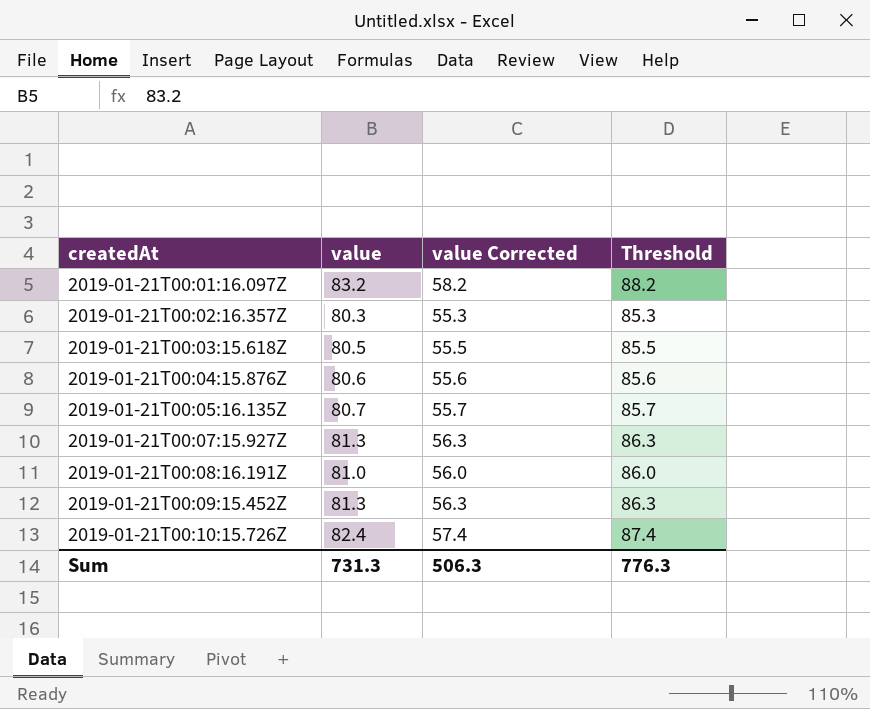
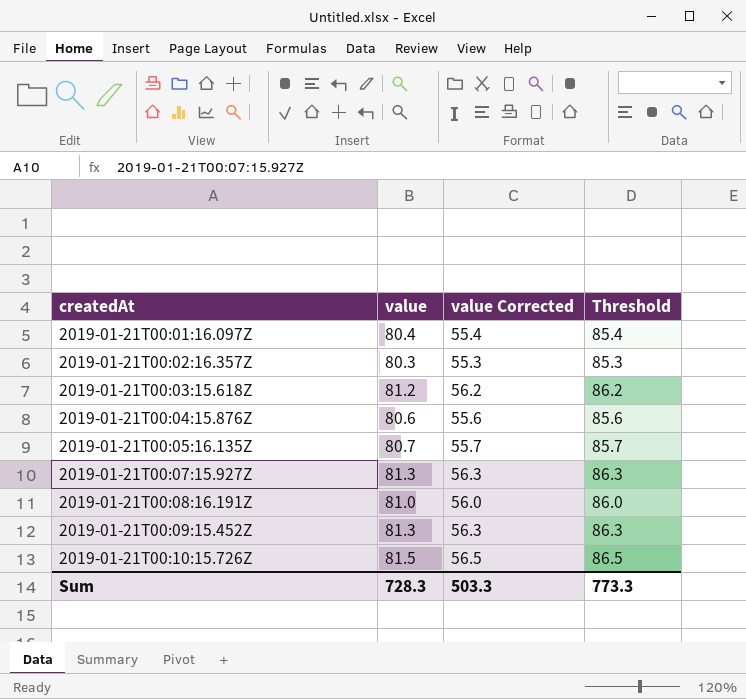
2019-01-21T00:01:16.097Z | value: 83.2 -> 80.4
2019-01-21T00:01:16.097Z | value Corrected: 58.2 -> 55.4
2019-01-21T00:01:16.097Z | Threshold: 88.2 -> 85.4
2019-01-21T00:03:15.618Z | value: 80.5 -> 81.2
2019-01-21T00:03:15.618Z | value Corrected: 55.5 -> 56.2
2019-01-21T00:03:15.618Z | Threshold: 85.5 -> 86.2
2019-01-21T00:10:15.726Z | value: 82.4 -> 81.5
2019-01-21T00:10:15.726Z | value Corrected: 57.4 -> 56.5
2019-01-21T00:10:15.726Z | Threshold: 87.4 -> 86.5
Sum | value: 731.3 -> 728.3
Sum | value Corrected: 506.3 -> 503.3
Sum | Threshold: 776.3 -> 773.3

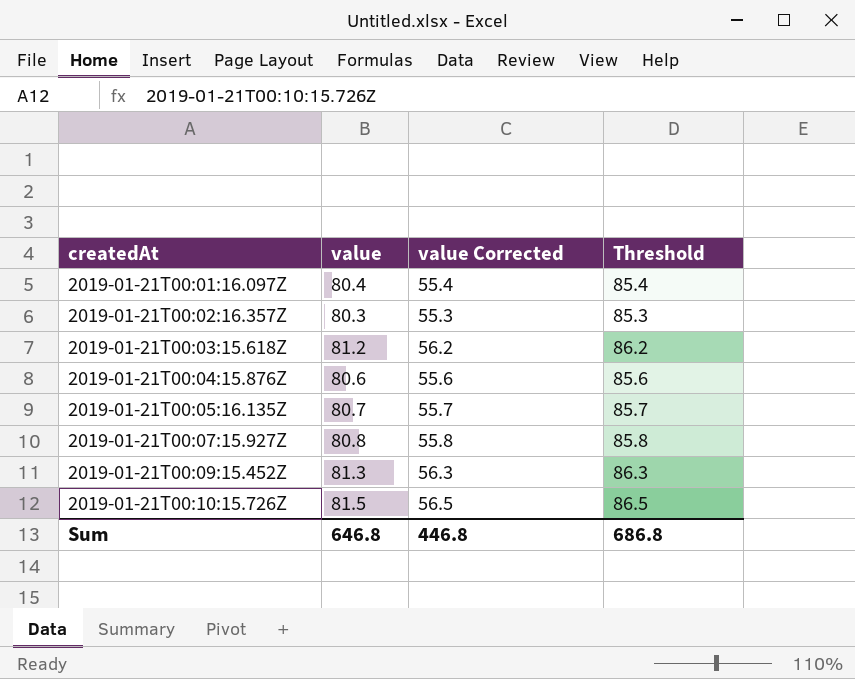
row 2019-01-21T00:08:16.191Z: 81.0 | 56.0 | 86.0 -> none
2019-01-21T00:07:15.927Z | value: 81.3 -> 80.8
2019-01-21T00:07:15.927Z | value Corrected: 56.3 -> 55.8
2019-01-21T00:07:15.927Z | Threshold: 86.3 -> 85.8
Sum | value: 728.3 -> 646.8
Sum | value Corrected: 503.3 -> 446.8
Sum | Threshold: 773.3 -> 686.8

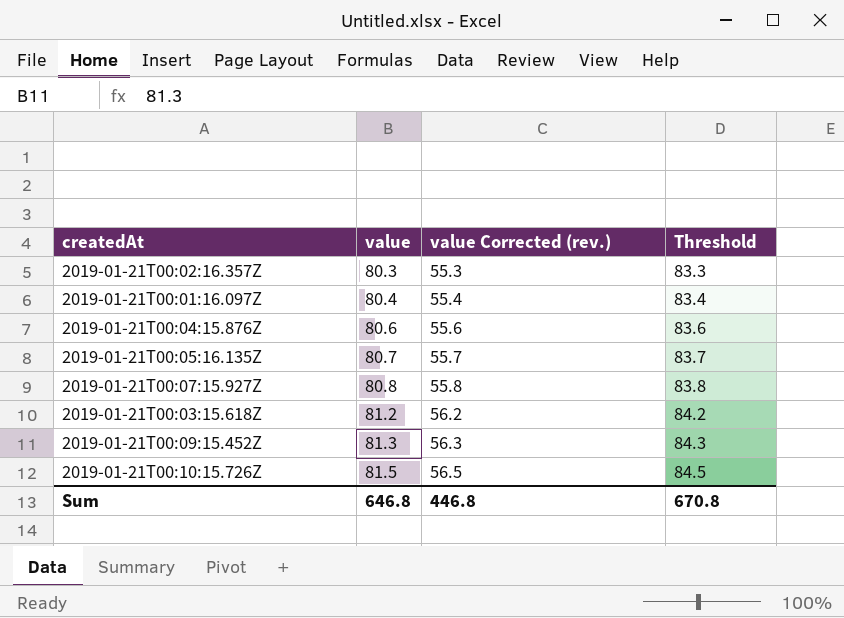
row order: createdAt ascending -> value ascending
column name: value Corrected -> value Corrected (rev.)
column Threshold | formula: [value] + 5 -> [value] + 3
Sum | Threshold: 686.8 -> 670.8

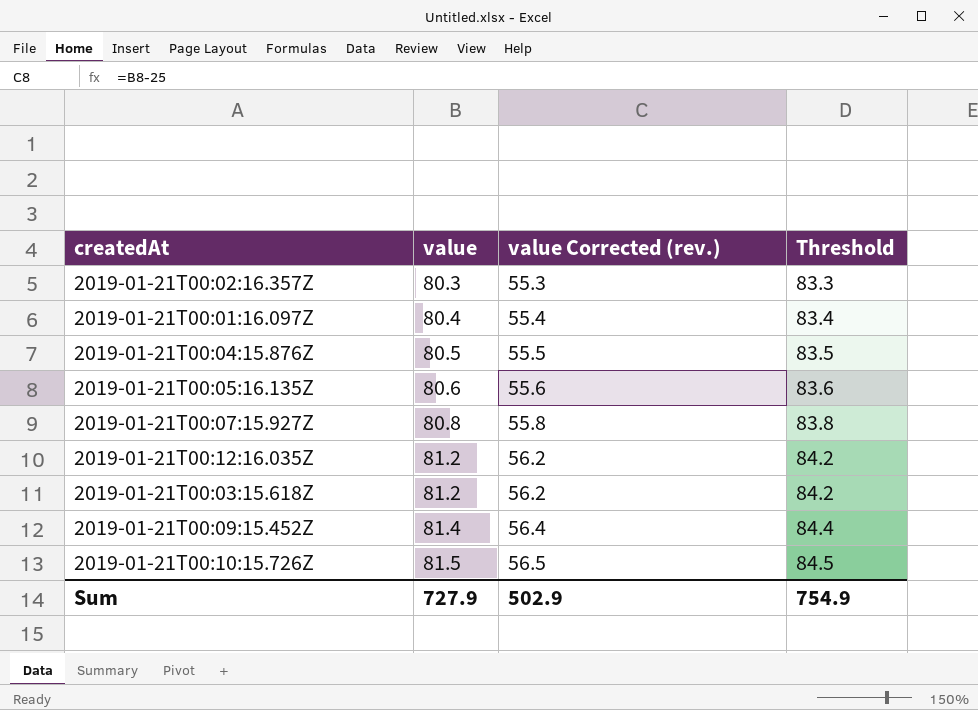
2019-01-21T00:04:15.876Z | value: 80.6 -> 80.5
2019-01-21T00:04:15.876Z | value Corrected (rev.): 55.6 -> 55.5
2019-01-21T00:04:15.876Z | Threshold: 83.6 -> 83.5
2019-01-21T00:05:16.135Z | value: 80.7 -> 80.6
2019-01-21T00:05:16.135Z | value Corrected (rev.): 55.7 -> 55.6
2019-01-21T00:05:16.135Z | Threshold: 83.7 -> 83.6
row 2019-01-21T00:12:16.035Z: none -> 81.2 | 56.2 | 84.2
2019-01-21T00:09:15.452Z | value: 81.3 -> 81.4
2019-01-21T00:09:15.452Z | value Corrected (rev.): 56.3 -> 56.4
2019-01-21T00:09:15.452Z | Threshold: 84.3 -> 84.4
Sum | value: 646.8 -> 727.9
Sum | value Corrected (rev.): 446.8 -> 502.9
Sum | Threshold: 670.8 -> 754.9

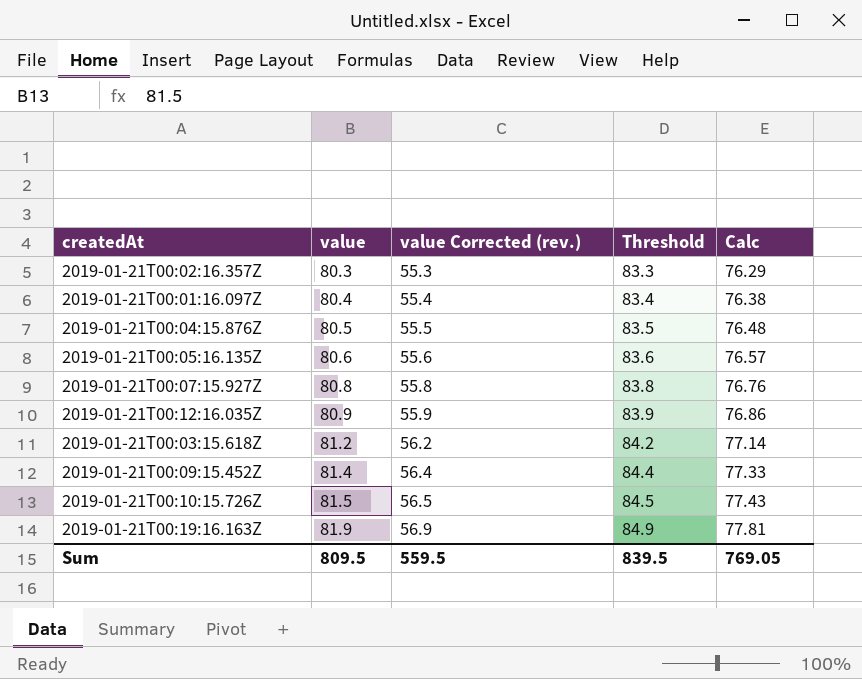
column Calc | formula: none -> [value] * 0.95
2019-01-21T00:12:16.035Z | value: 81.2 -> 80.9
2019-01-21T00:12:16.035Z | value Corrected (rev.): 56.2 -> 55.9
2019-01-21T00:12:16.035Z | Threshold: 84.2 -> 83.9
row 2019-01-21T00:19:16.163Z: none -> 81.9 | 56.9 | 84.9 | 77.81
Sum | value: 727.9 -> 809.5
Sum | value Corrected (rev.): 502.9 -> 559.5
Sum | Threshold: 754.9 -> 839.5

